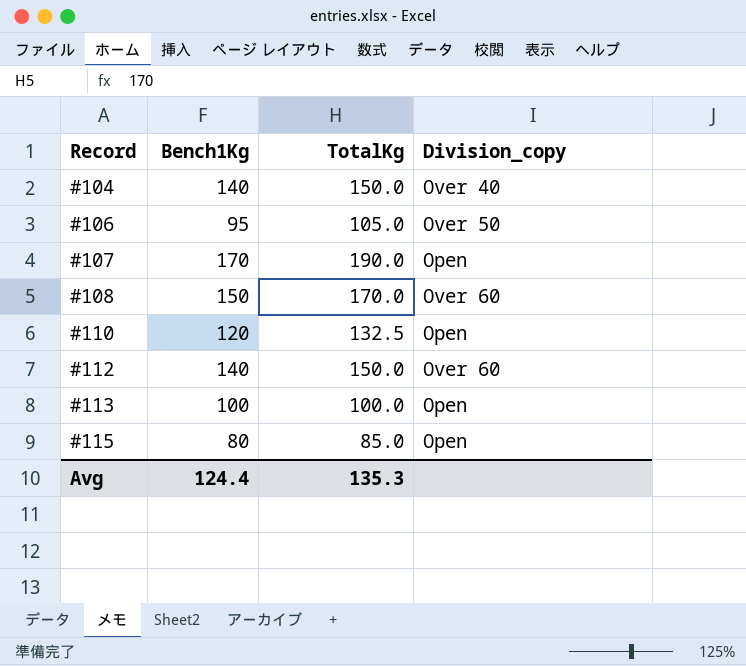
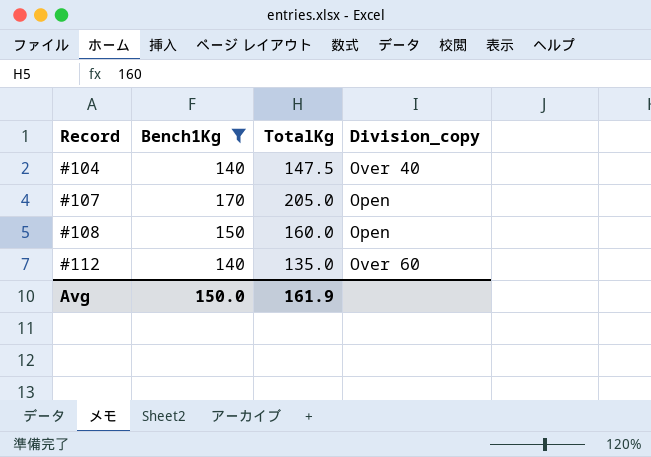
filter: none -> Bench1Kg >= 140
#104 | TotalKg: 150.0 -> 147.5
#107 | TotalKg: 190.0 -> 205.0
#108 | TotalKg: 170.0 -> 160.0
#108 | Division_copy: Over 60 -> Open
#112 | TotalKg: 150.0 -> 135.0
Avg | Bench1Kg: 124.4 -> 150.0
Avg | TotalKg: 135.3 -> 161.9

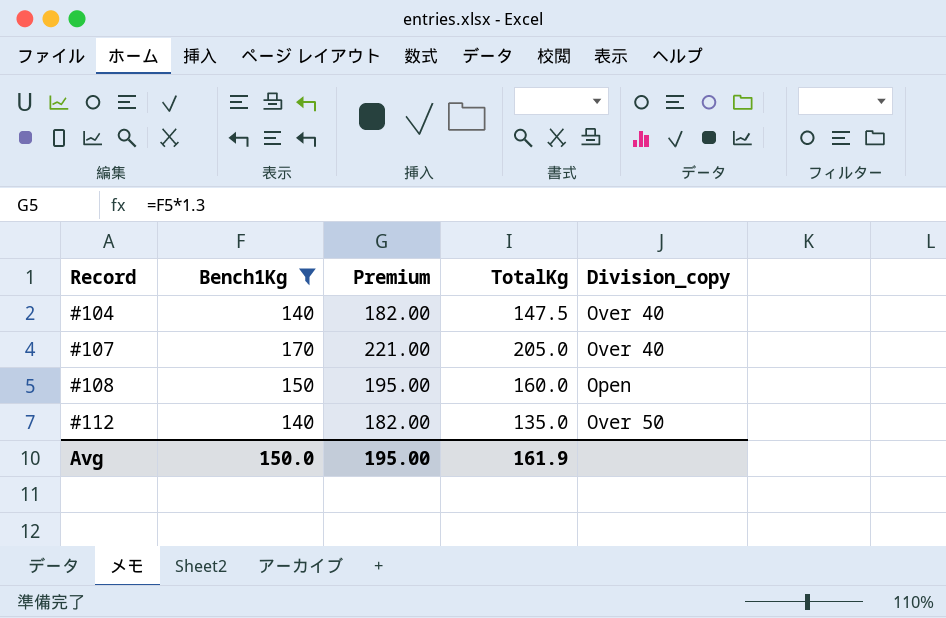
column Premium | formula: none -> [Bench1Kg] * 1.3
#107 | Division_copy: Open -> Over 40
#112 | Division_copy: Over 60 -> Over 50

